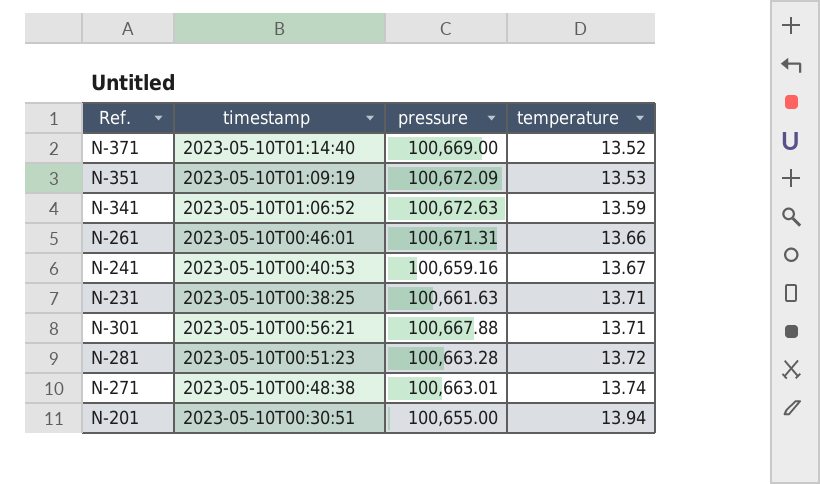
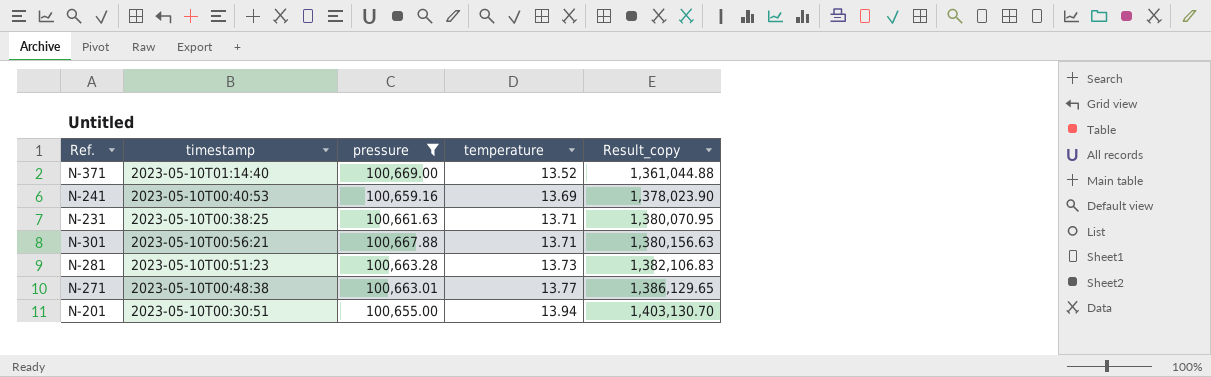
filter: none -> pressure <= 100,669.00
column Result_copy | formula: none -> [pressure] * [temperature]
N-241 | temperature: 13.67 -> 13.69
N-281 | temperature: 13.72 -> 13.73
N-271 | temperature: 13.74 -> 13.77

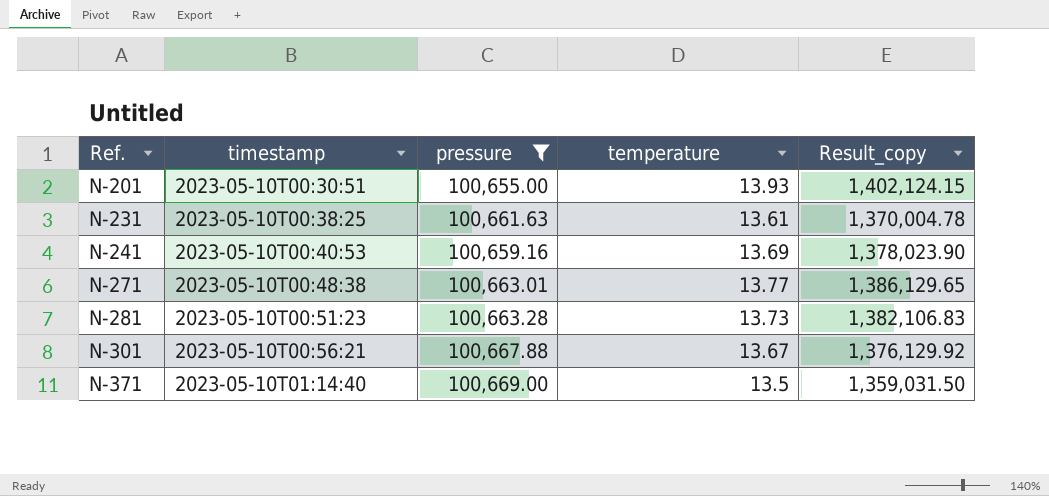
row order: temperature ascending -> Ref. ascending
N-201 | temperature: 13.94 -> 13.93
N-201 | Result_copy: 1,403,130.70 -> 1,402,124.15
N-231 | temperature: 13.71 -> 13.61
N-231 | Result_copy: 1,380,070.95 -> 1,370,004.78
N-301 | temperature: 13.71 -> 13.67
N-301 | Result_copy: 1,380,156.63 -> 1,376,129.92
N-371 | temperature: 13.52 -> 13.5
N-371 | Result_copy: 1,361,044.88 -> 1,359,031.50

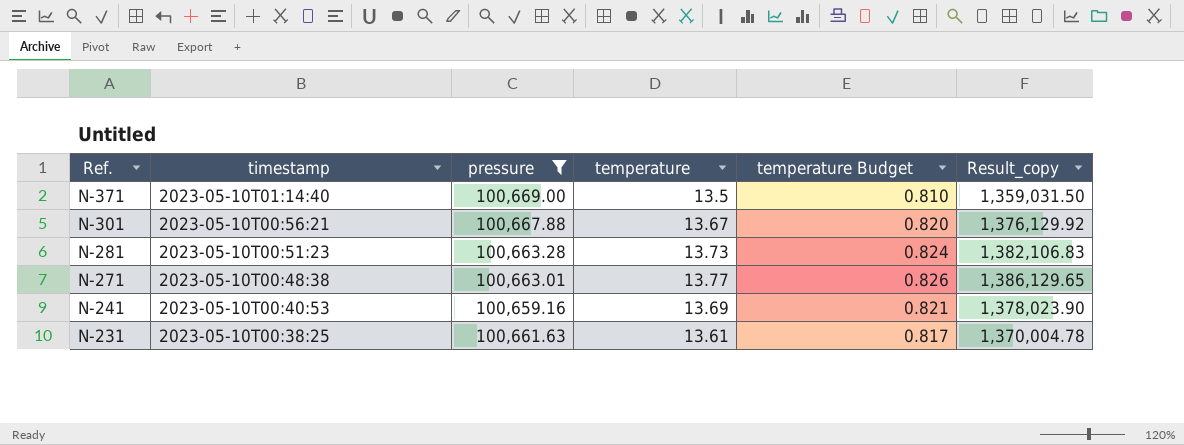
row order: Ref. ascending -> Ref. descending
column temperature Budget | formula: none -> [temperature] * 0.06
row N-201: 2023-05-10T00:30:51 | 100,655.00 | 13.93 | 1,402,124.15 -> none

